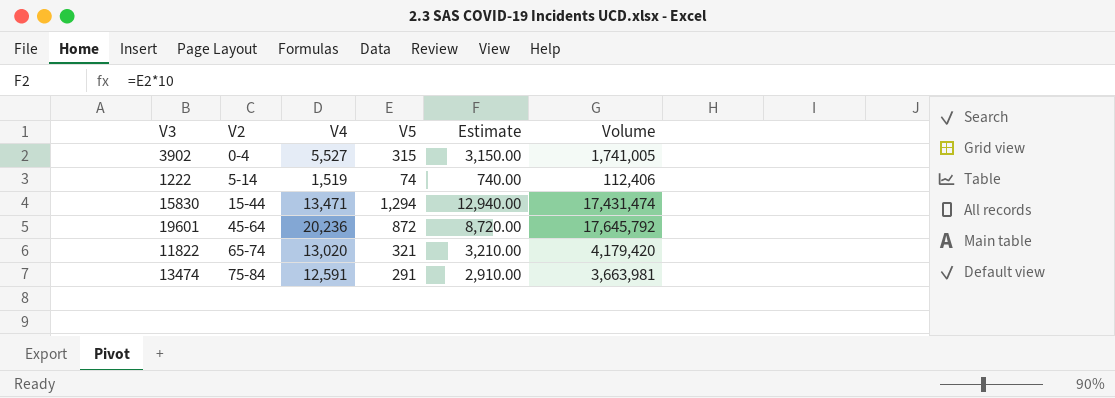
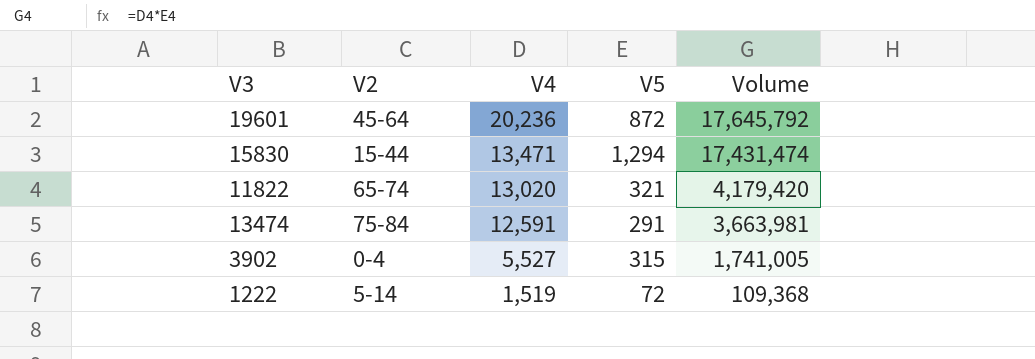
row order: V2 ascending -> V4 descending
column Estimate | formula: [V5] * 10 -> none
1222 | V5: 74 -> 72
1222 | Volume: 112,406 -> 109,368

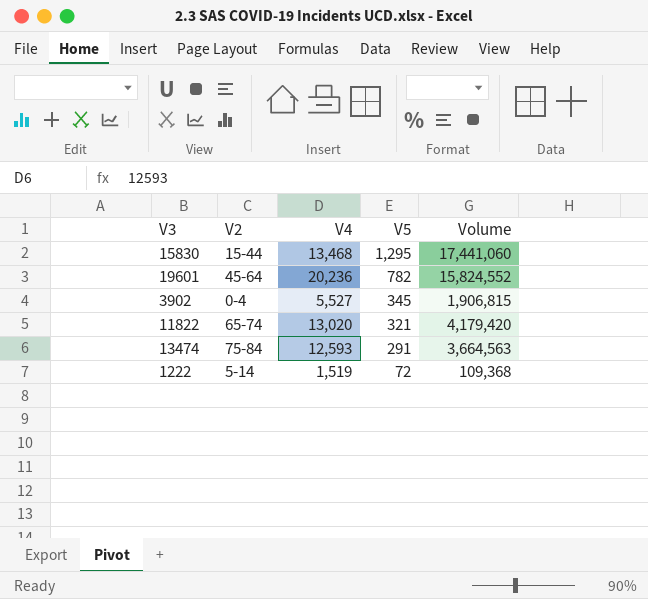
row order: V4 descending -> V5 descending
15830 | V4: 13,471 -> 13,468
15830 | V5: 1,294 -> 1,295
15830 | Volume: 17,431,474 -> 17,441,060
19601 | V5: 872 -> 782
19601 | Volume: 17,645,792 -> 15,824,552
3902 | V5: 315 -> 345
3902 | Volume: 1,741,005 -> 1,906,815
13474 | V4: 12,591 -> 12,593
13474 | Volume: 3,663,981 -> 3,664,563

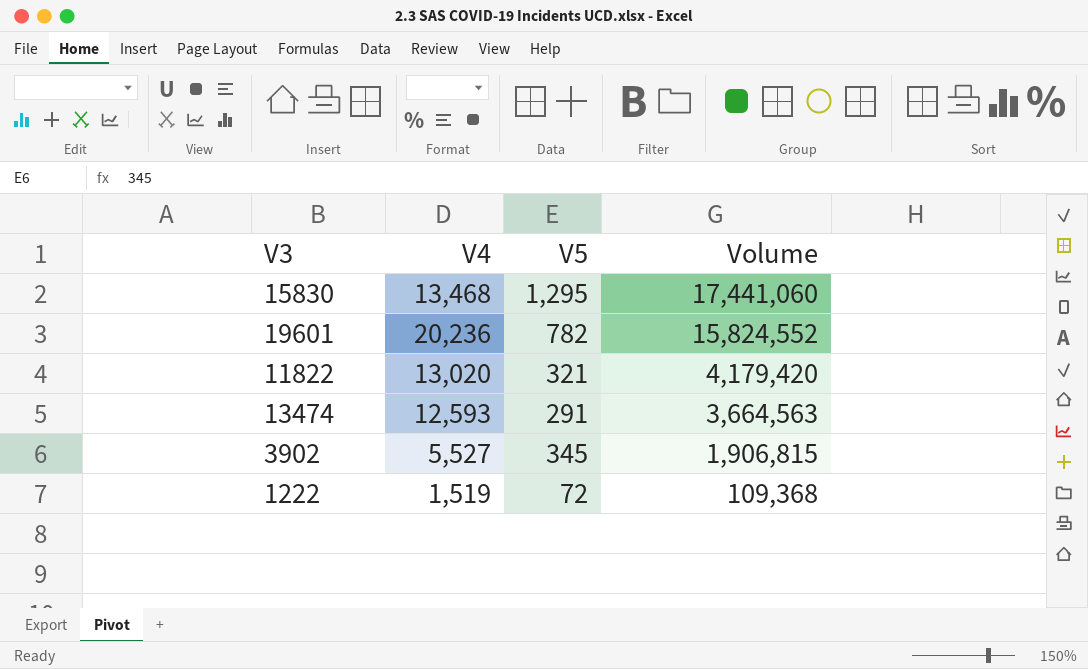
row order: V5 descending -> Volume descending
column V2 | position: 2 -> none

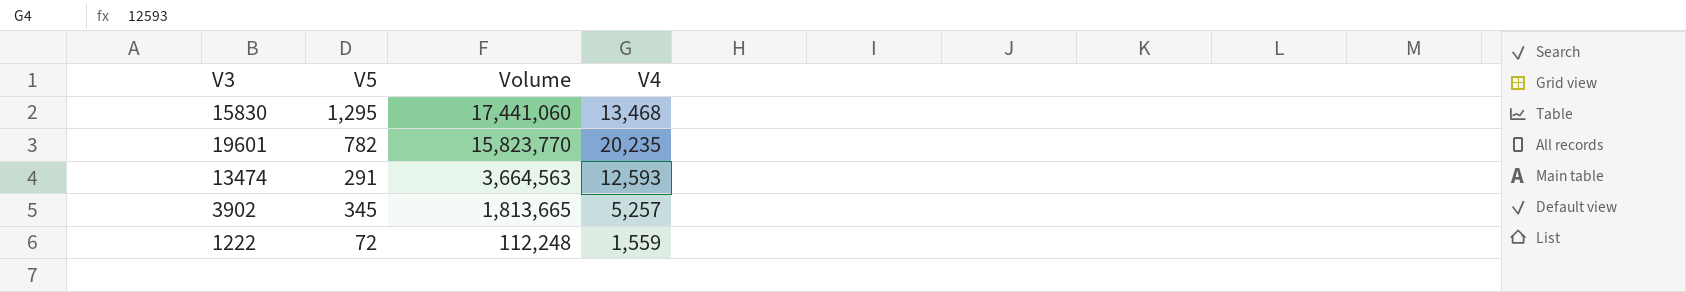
column V4 | position: 2 -> 4
row 11822: 13,020 | 321 | 4,179,420 -> none
19601 | Volume: 15,824,552 -> 15,823,770
19601 | V4: 20,236 -> 20,235
3902 | Volume: 1,906,815 -> 1,813,665
3902 | V4: 5,527 -> 5,257
1222 | Volume: 109,368 -> 112,248
1222 | V4: 1,519 -> 1,559

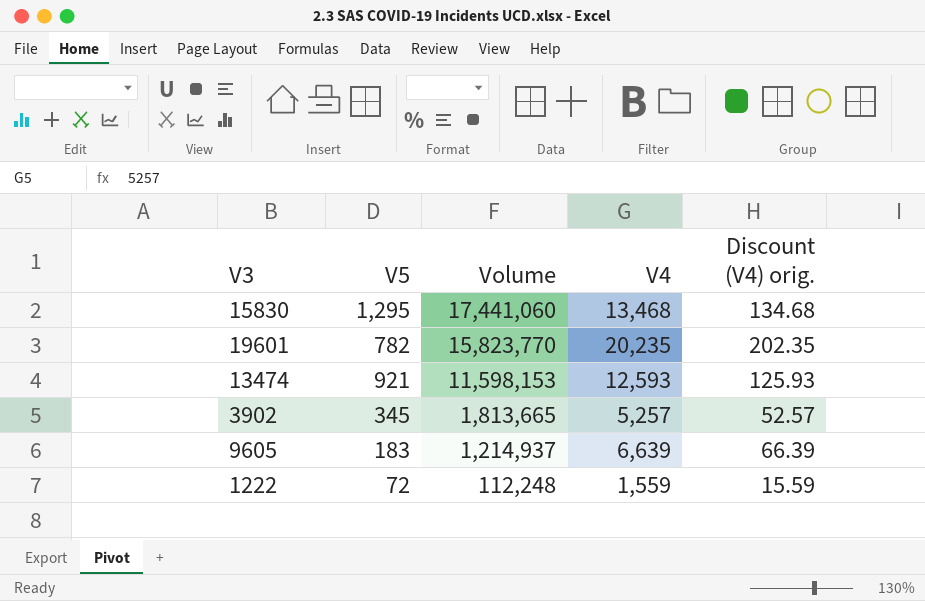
column Discount (V4) orig. | formula: none -> [V4] * 0.01
13474 | V5: 291 -> 921
13474 | Volume: 3,664,563 -> 11,598,153
row 9605: none -> 183 | 1,214,937 | 6,639 | 66.39

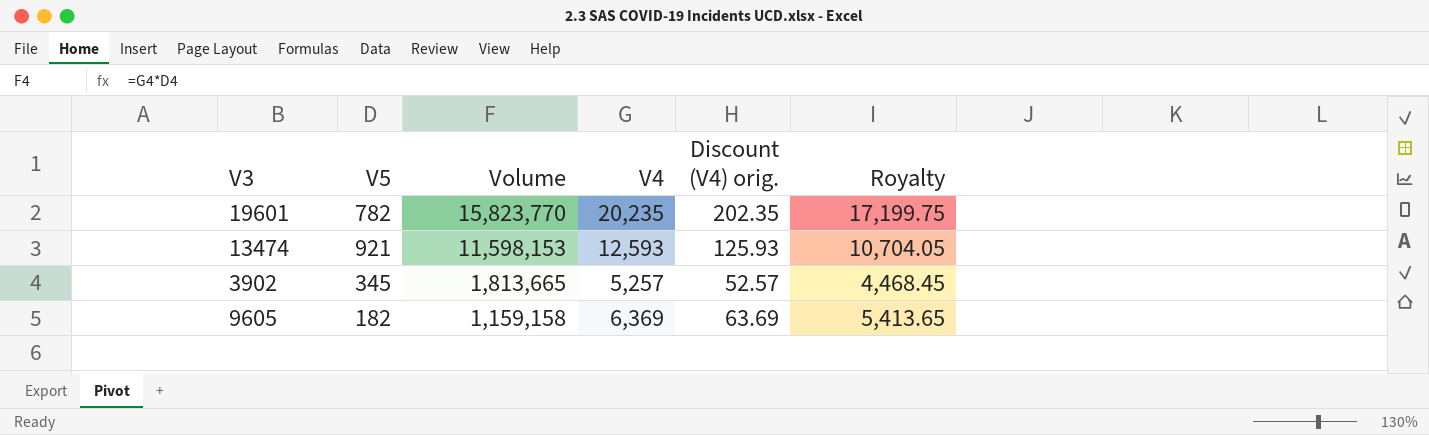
column Royalty | formula: none -> [V4] * 0.85
row 15830: 1,295 | 17,441,060 | 13,468 | 134.68 -> none
row 1222: 72 | 112,248 | 1,559 | 15.59 -> none
9605 | V5: 183 -> 182
9605 | Volume: 1,214,937 -> 1,159,158
9605 | V4: 6,639 -> 6,369
9605 | Discount (V4) orig.: 66.39 -> 63.69

